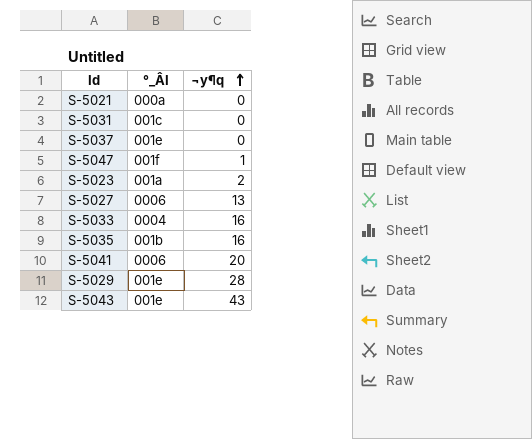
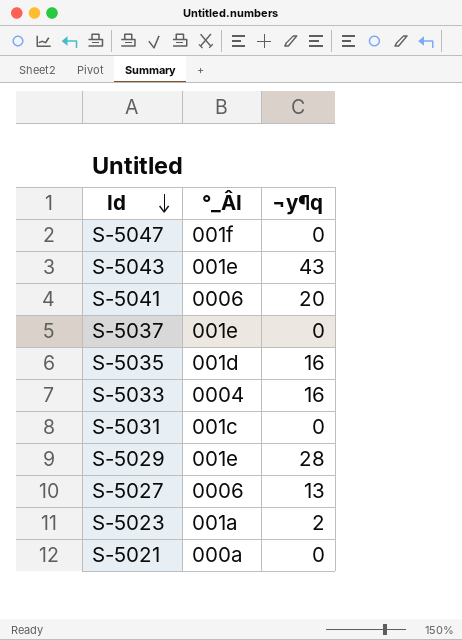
row order: ¬y¶q ascending -> Id descending
S-5047 | ¬y¶q: 1 -> 0
S-5035 | °_ÂI: 001b -> 001d

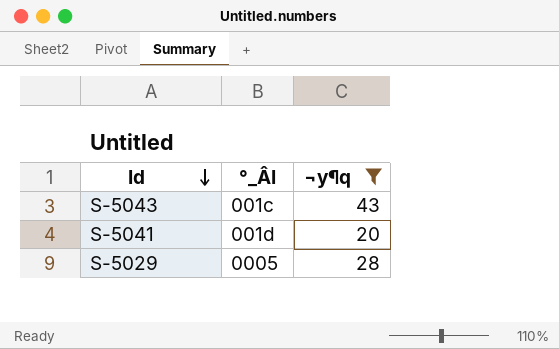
filter: none -> ¬y¶q >= 20
S-5043 | °_ÂI: 001e -> 001c
S-5041 | °_ÂI: 0006 -> 001d
S-5029 | °_ÂI: 001e -> 0005

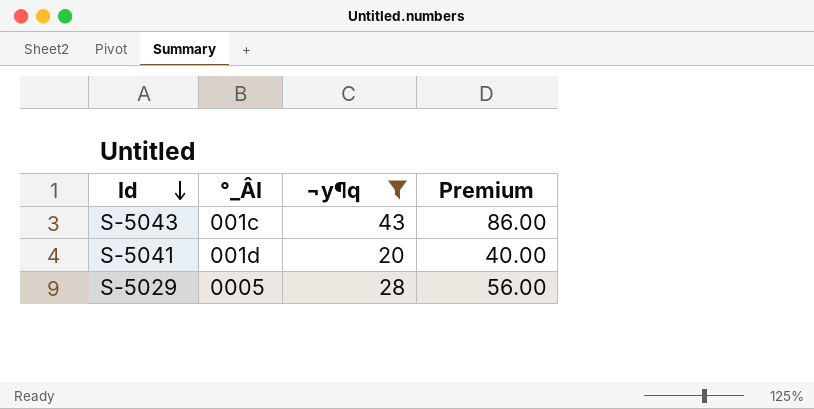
column Premium | formula: none -> [¬y¶q] * 2

